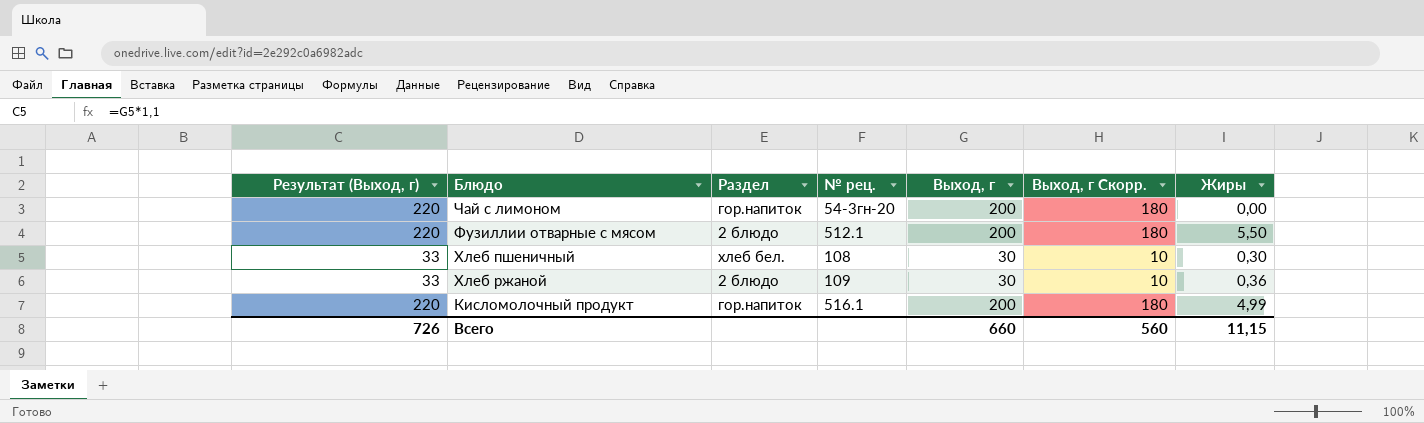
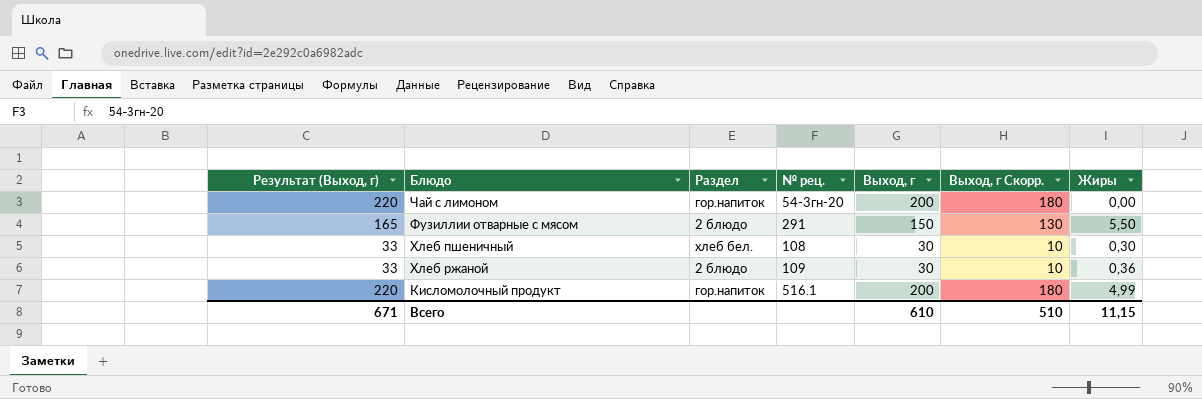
Фузиллии отварные с мясом | Результат (Выход, г): 220 -> 165
Фузиллии отварные с мясом | № рец.: 512.1 -> 291
Фузиллии отварные с мясом | Выход, г: 200 -> 150
Фузиллии отварные с мясом | Выход, г Скорр.: 180 -> 130
Всего | Результат (Выход, г): 726 -> 671
Всего | Выход, г: 660 -> 610
Всего | Выход, г Скорр.: 560 -> 510

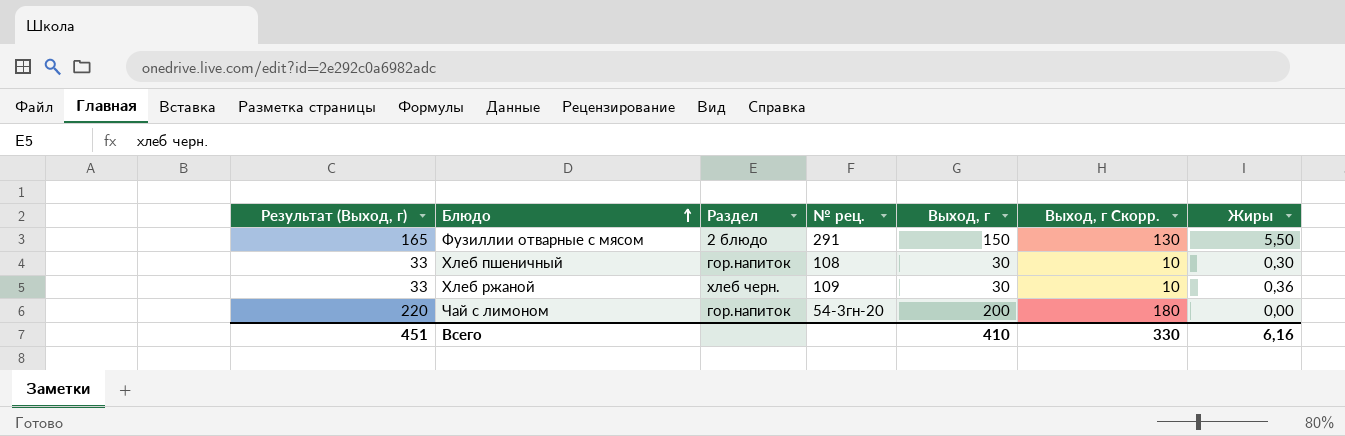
row order: none -> Блюдо ascending
row Кисломолочный продукт: 220 | гор.напиток | 516.1 | 200 | 180 | 4,99 -> none
Хлеб пшеничный | Раздел: хлеб бел. -> гор.напиток
Хлеб ржаной | Раздел: 2 блюдо -> хлеб черн.
Всего | Результат (Выход, г): 671 -> 451
Всего | Выход, г: 610 -> 410
Всего | Выход, г Скорр.: 510 -> 330
Всего | Жиры: 11,15 -> 6,16

